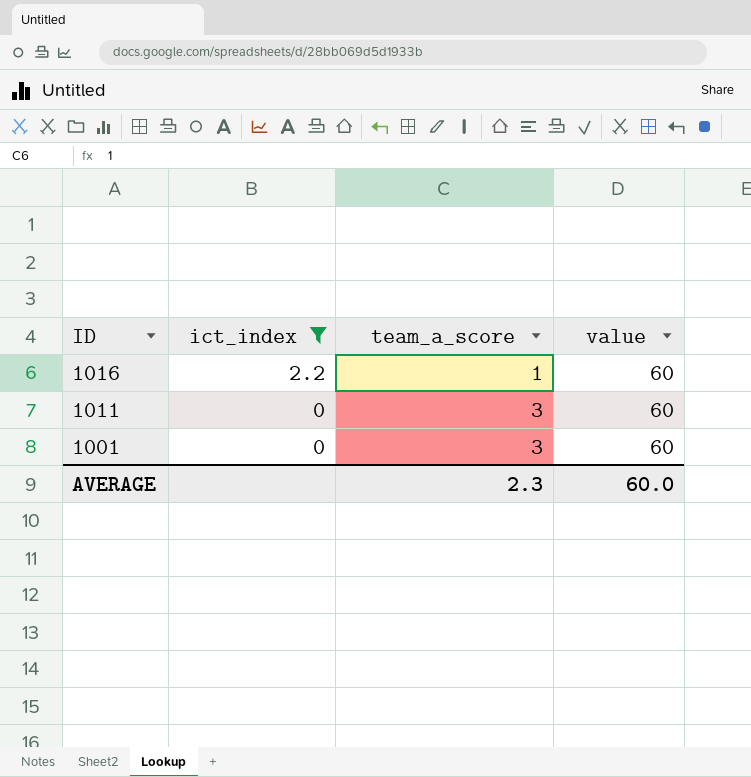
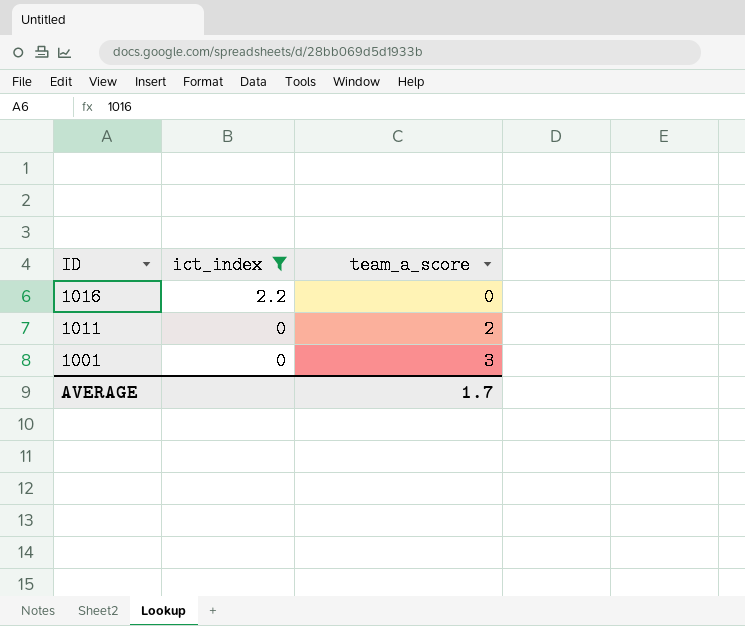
column value | position: 4 -> none
1016 | team_a_score: 1 -> 0
1011 | team_a_score: 3 -> 2
AVERAGE | team_a_score: 2.3 -> 1.7

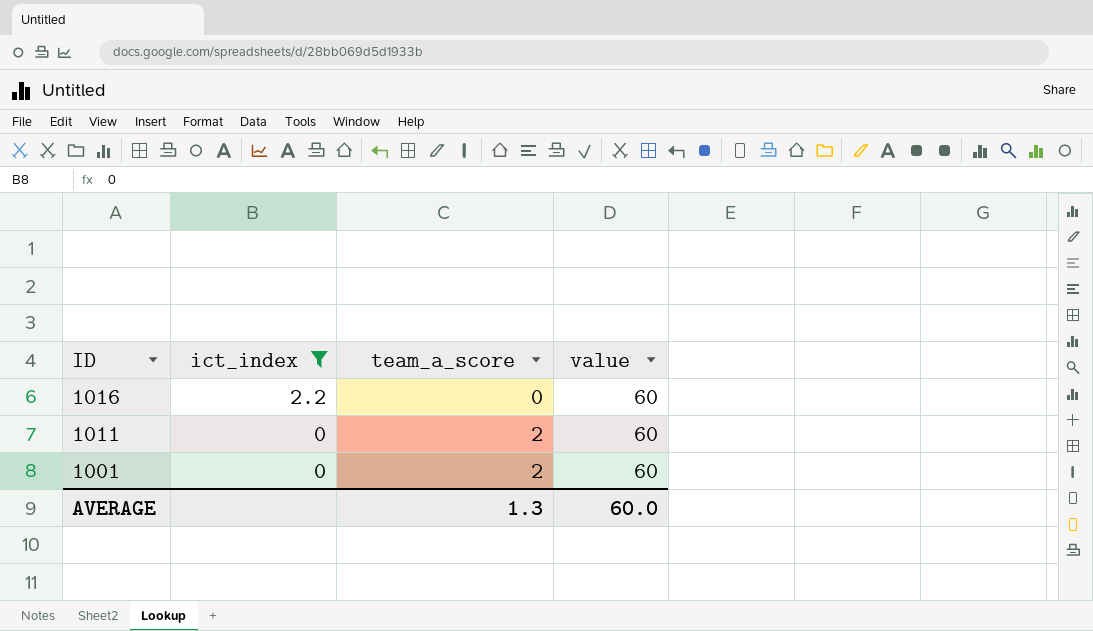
column value | position: none -> 4
1001 | team_a_score: 3 -> 2
AVERAGE | team_a_score: 1.7 -> 1.3

